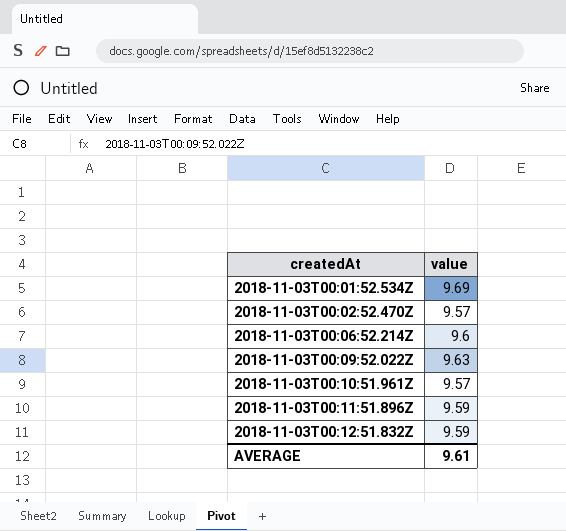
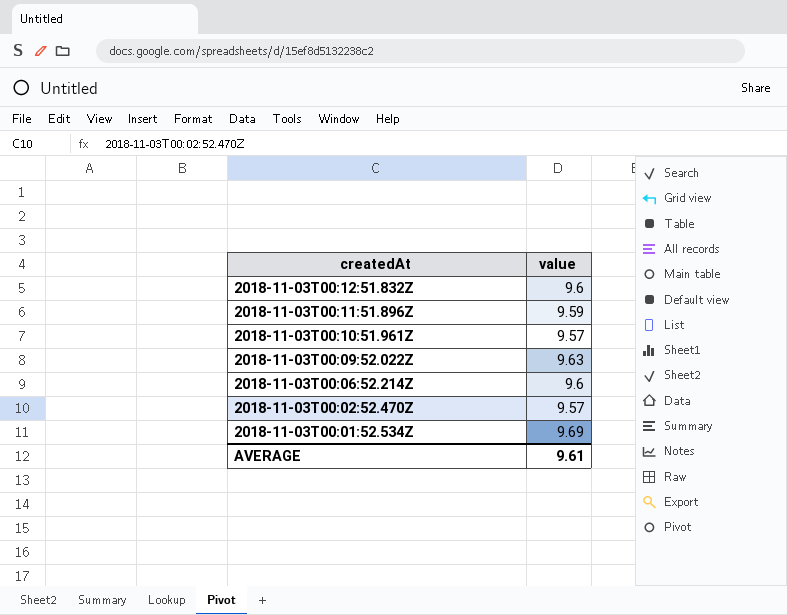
row order: createdAt ascending -> createdAt descending
2018-11-03T00:12:51.832Z | value: 9.59 -> 9.6

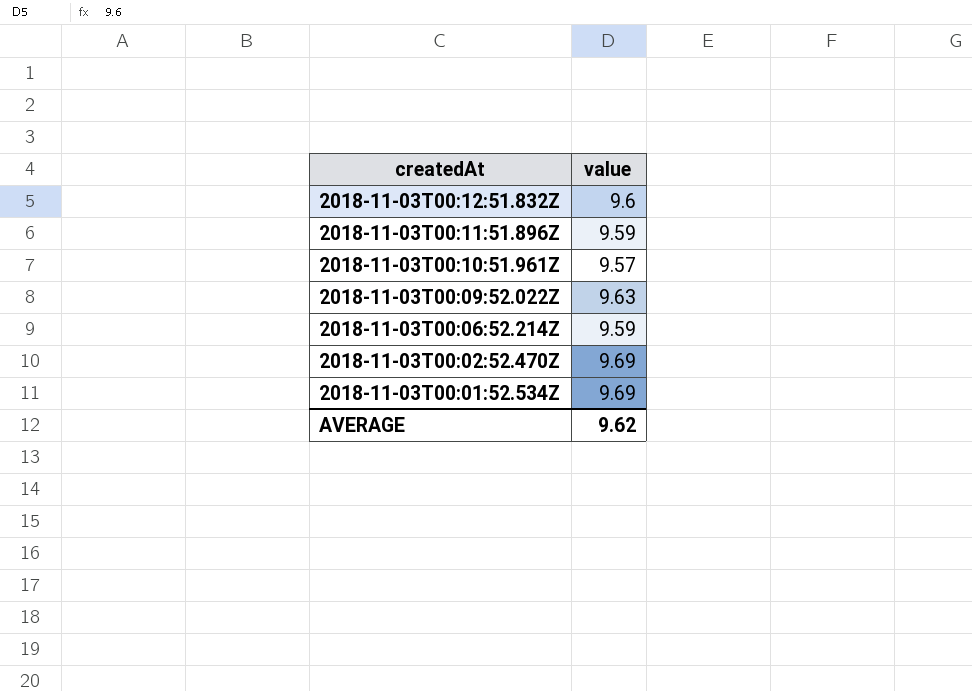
2018-11-03T00:06:52.214Z | value: 9.6 -> 9.59
2018-11-03T00:02:52.470Z | value: 9.57 -> 9.69
AVERAGE | value: 9.61 -> 9.62

